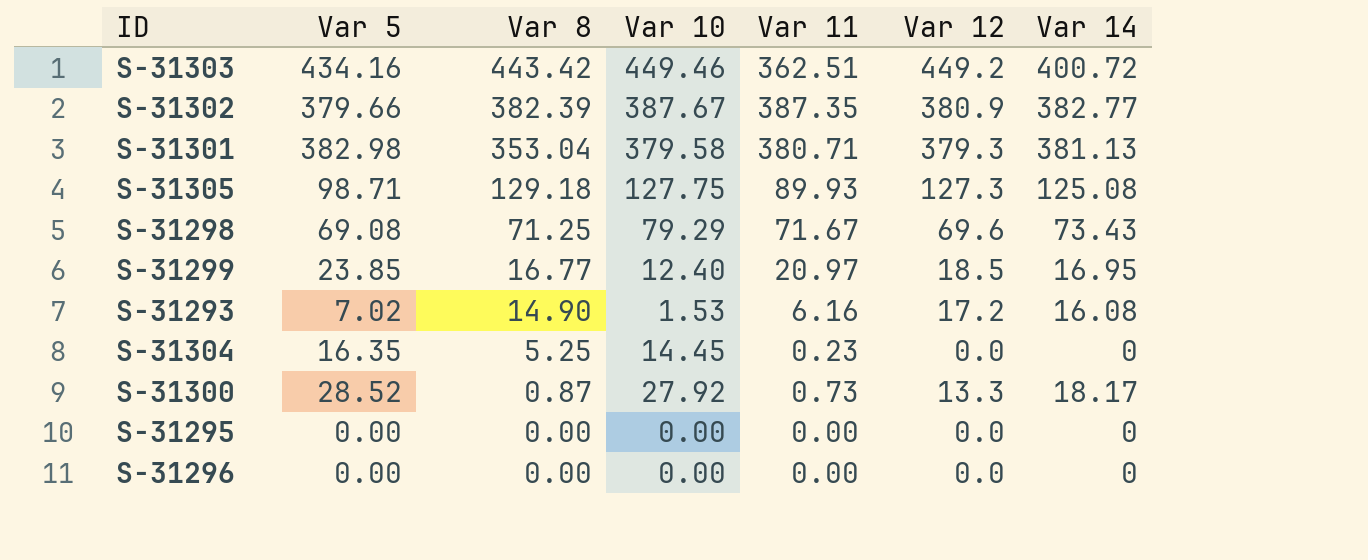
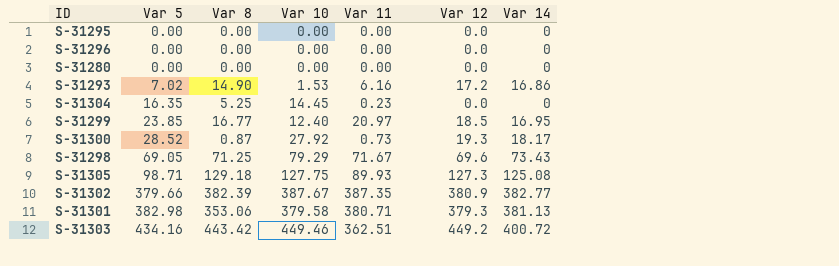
row order: Var 8 descending -> Var 5 ascending
row S-31280: none -> 0.00 | 0.00 | 0.00 | 0.00 | 0.0 | 0
S-31293 | Var 14: 16.08 -> 16.86
S-31300 | Var 12: 13.3 -> 19.3
S-31298 | Var 5: 69.08 -> 69.05
S-31301 | Var 8: 353.04 -> 353.06

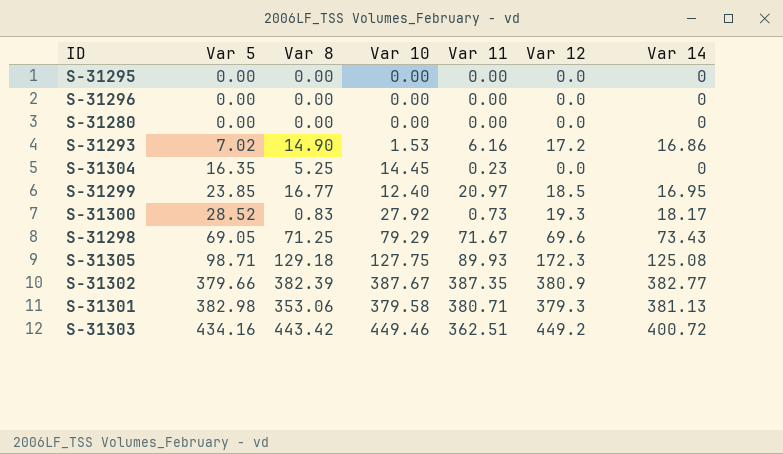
S-31300 | Var 8: 0.87 -> 0.83
S-31305 | Var 12: 127.3 -> 172.3

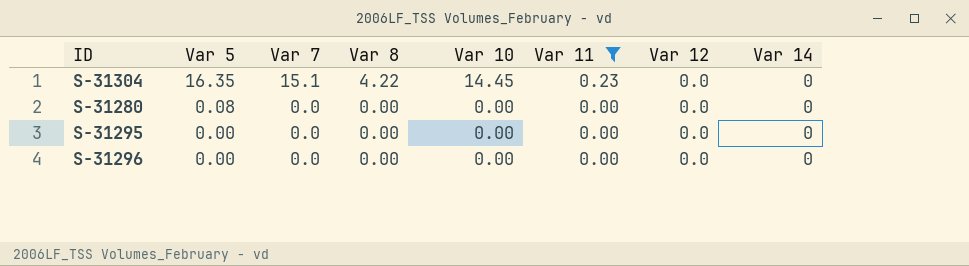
filter: none -> Var 11 <= 0.23
row order: Var 5 ascending -> Var 5 descending
column Var 7 | position: none -> 3
S-31304 | Var 8: 5.25 -> 4.22
S-31280 | Var 5: 0.00 -> 0.08

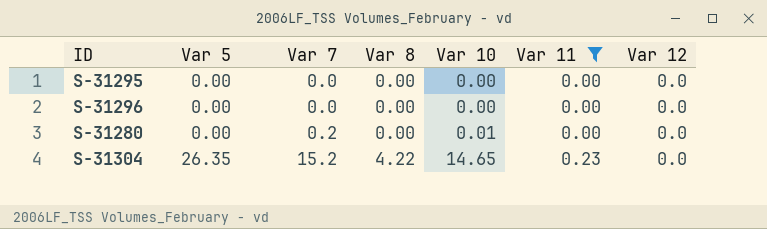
row order: Var 5 descending -> Var 5 ascending
column Var 14 | position: 8 -> none
S-31280 | Var 5: 0.08 -> 0.00
S-31280 | Var 7: 0.0 -> 0.2
S-31280 | Var 10: 0.00 -> 0.01
S-31304 | Var 5: 16.35 -> 26.35
S-31304 | Var 7: 15.1 -> 15.2
S-31304 | Var 10: 14.45 -> 14.65

